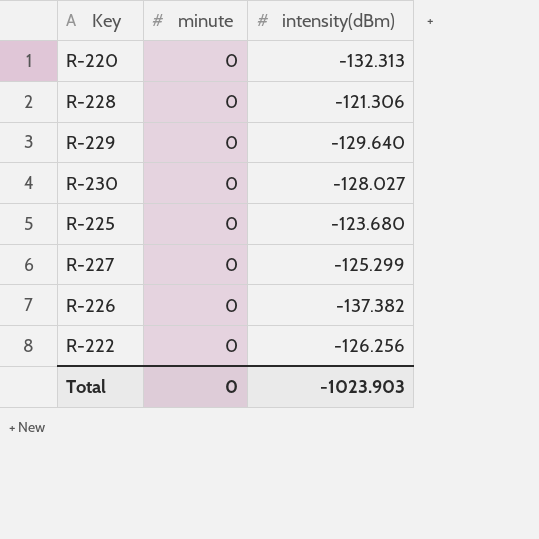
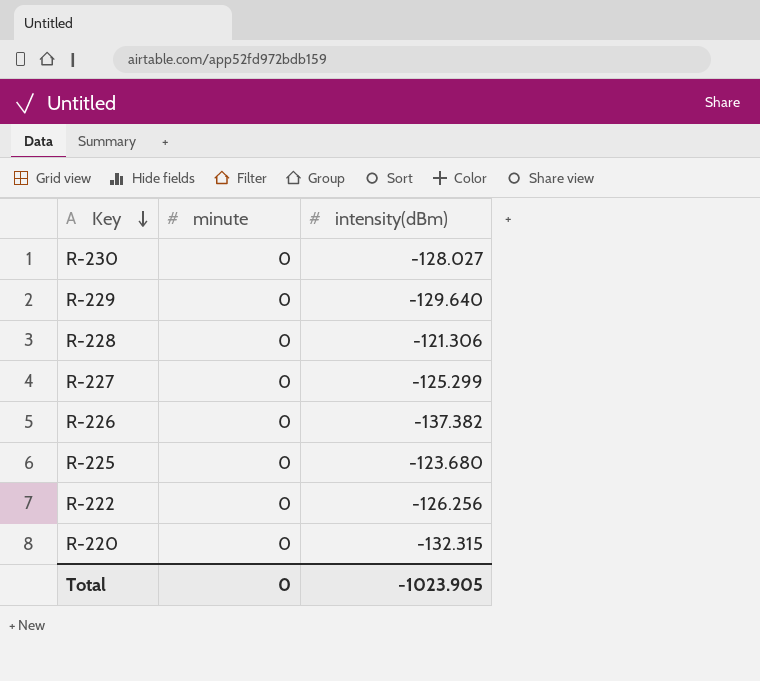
row order: none -> Key descending
R-220 | intensity(dBm): -132.313 -> -132.315
Total | intensity(dBm): -1023.903 -> -1023.905

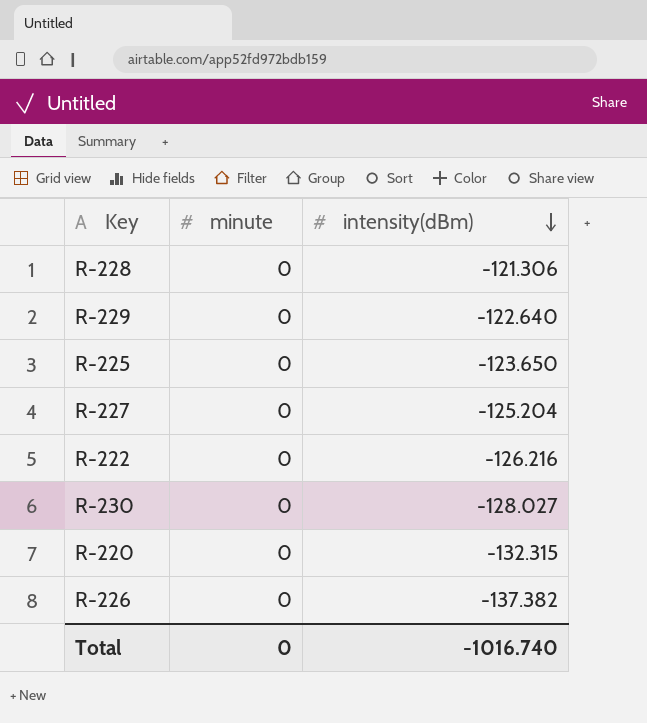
row order: Key descending -> intensity(dBm) descending
R-229 | intensity(dBm): -129.640 -> -122.640
R-225 | intensity(dBm): -123.680 -> -123.650
R-227 | intensity(dBm): -125.299 -> -125.204
R-222 | intensity(dBm): -126.256 -> -126.216
Total | intensity(dBm): -1023.905 -> -1016.740

